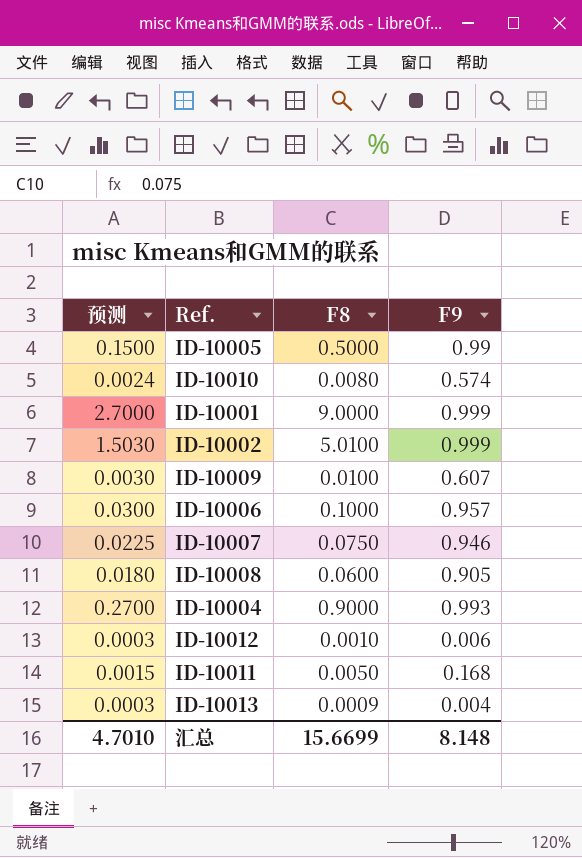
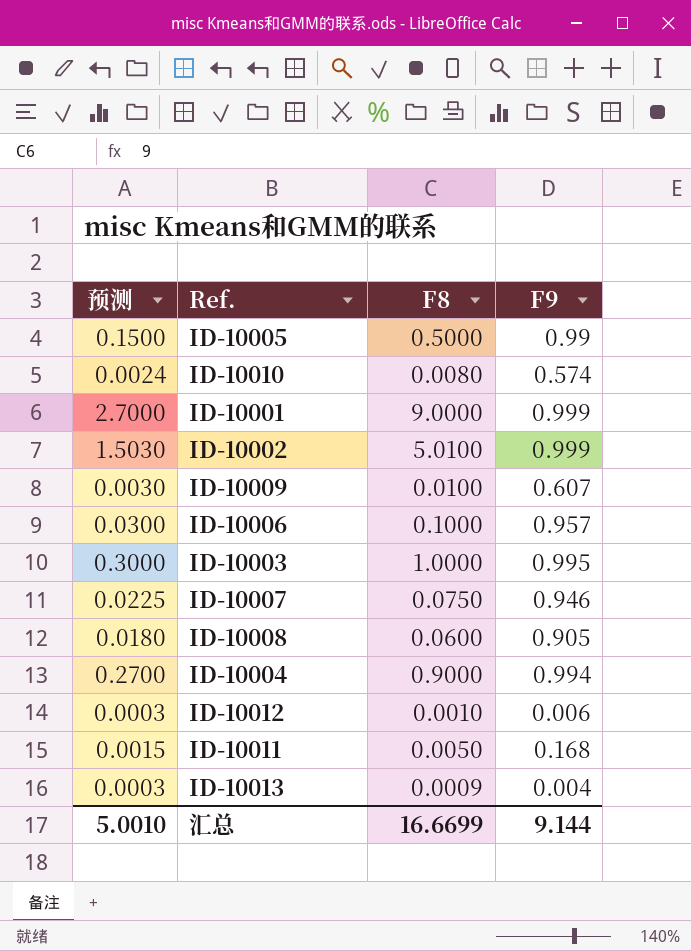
row ID-10003: none -> 0.3000 | 1.0000 | 0.995
ID-10004 | F9: 0.993 -> 0.994
汇总 | 预测: 4.7010 -> 5.0010
汇总 | F8: 15.6699 -> 16.6699
汇总 | F9: 8.148 -> 9.144

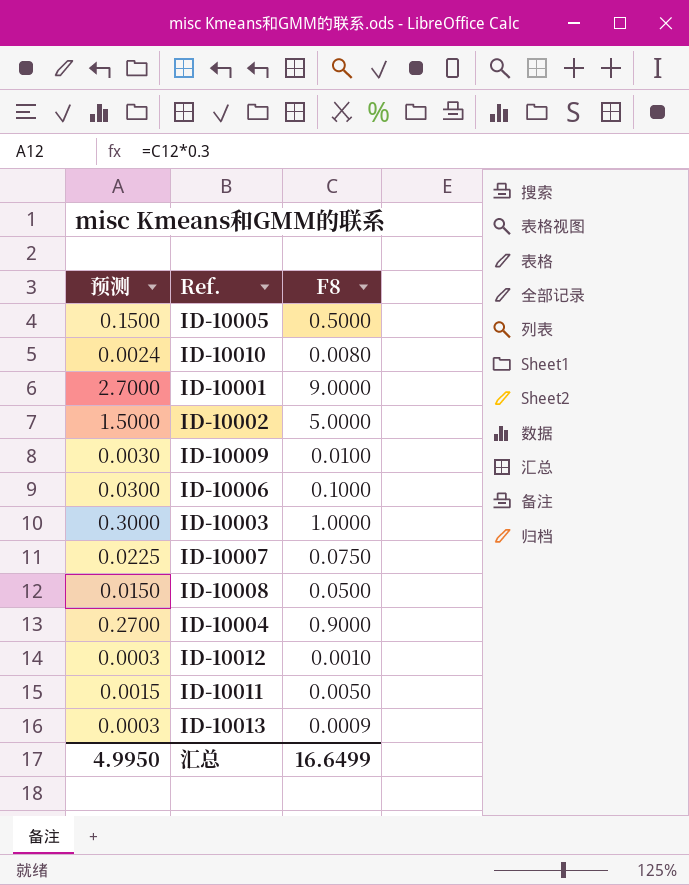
column F9 | position: 4 -> none
ID-10002 | 预测: 1.5030 -> 1.5000
ID-10002 | F8: 5.0100 -> 5.0000
ID-10008 | 预测: 0.0180 -> 0.0150
ID-10008 | F8: 0.0600 -> 0.0500
汇总 | 预测: 5.0010 -> 4.9950
汇总 | F8: 16.6699 -> 16.6499

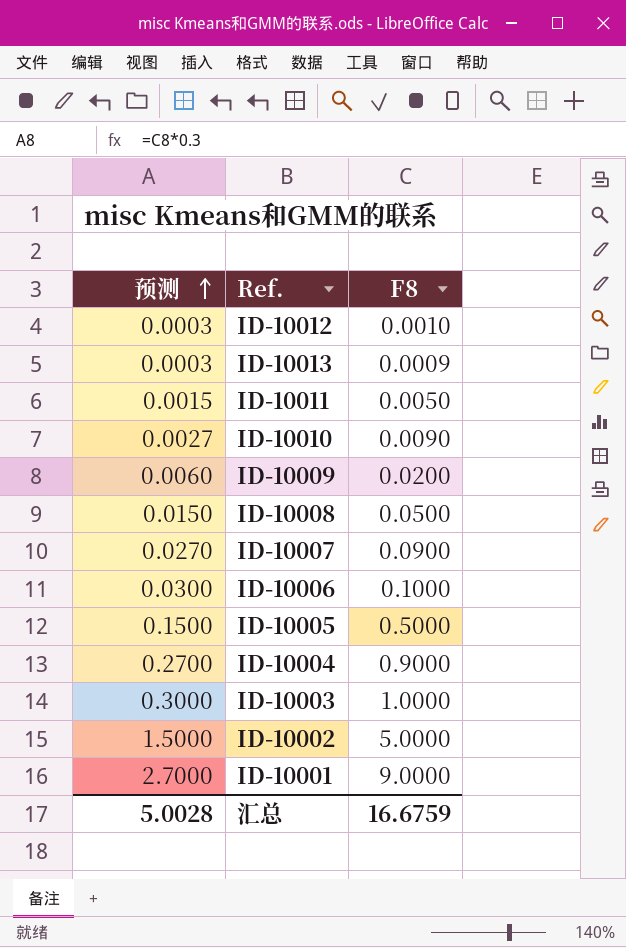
row order: none -> 预测 ascending
ID-10010 | 预测: 0.0024 -> 0.0027
ID-10010 | F8: 0.0080 -> 0.0090
ID-10009 | 预测: 0.0030 -> 0.0060
ID-10009 | F8: 0.0100 -> 0.0200
ID-10007 | 预测: 0.0225 -> 0.0270
ID-10007 | F8: 0.0750 -> 0.0900
汇总 | 预测: 4.9950 -> 5.0028
汇总 | F8: 16.6499 -> 16.6759

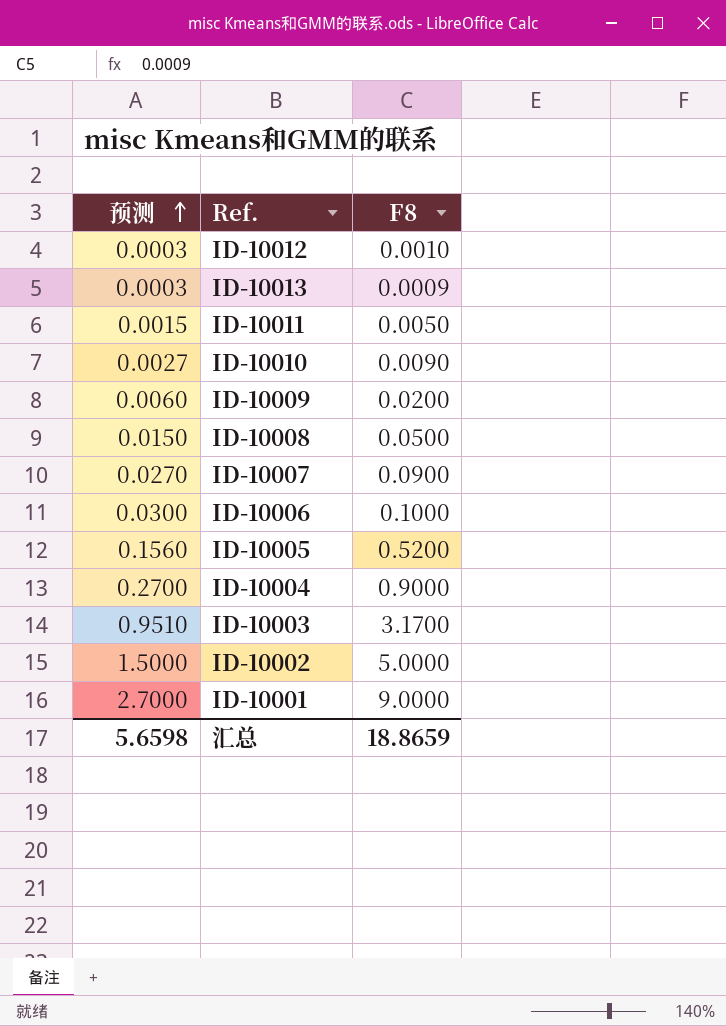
ID-10005 | 预测: 0.1500 -> 0.1560
ID-10005 | F8: 0.5000 -> 0.5200
ID-10003 | 预测: 0.3000 -> 0.9510
ID-10003 | F8: 1.0000 -> 3.1700
汇总 | 预测: 5.0028 -> 5.6598
汇总 | F8: 16.6759 -> 18.8659

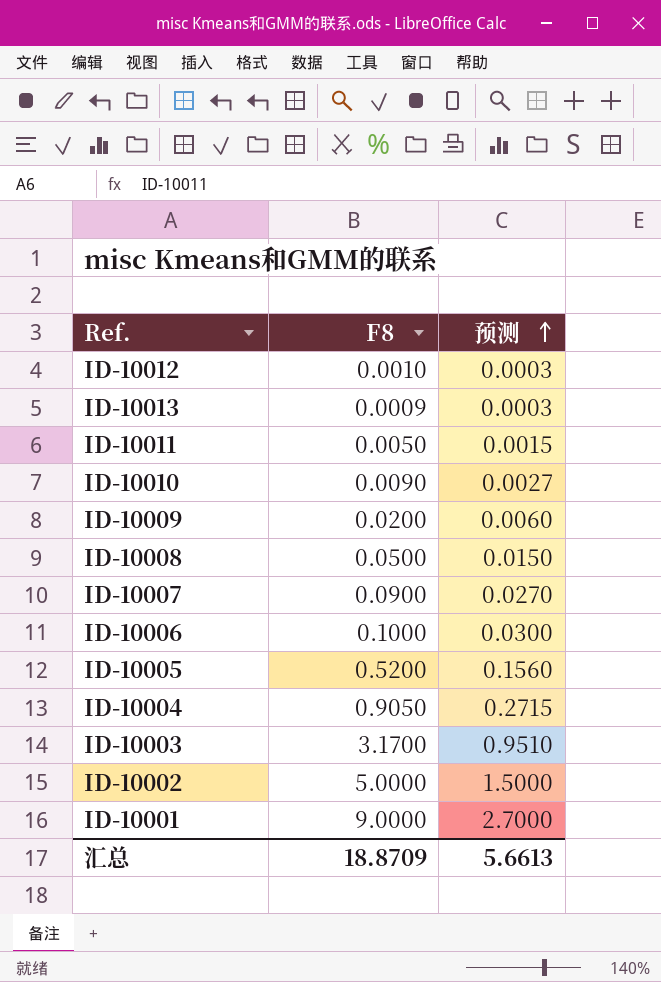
column 预测 | position: 1 -> 3
ID-10004 | F8: 0.9000 -> 0.9050
ID-10004 | 预测: 0.2700 -> 0.2715
汇总 | F8: 18.8659 -> 18.8709
汇总 | 预测: 5.6598 -> 5.6613

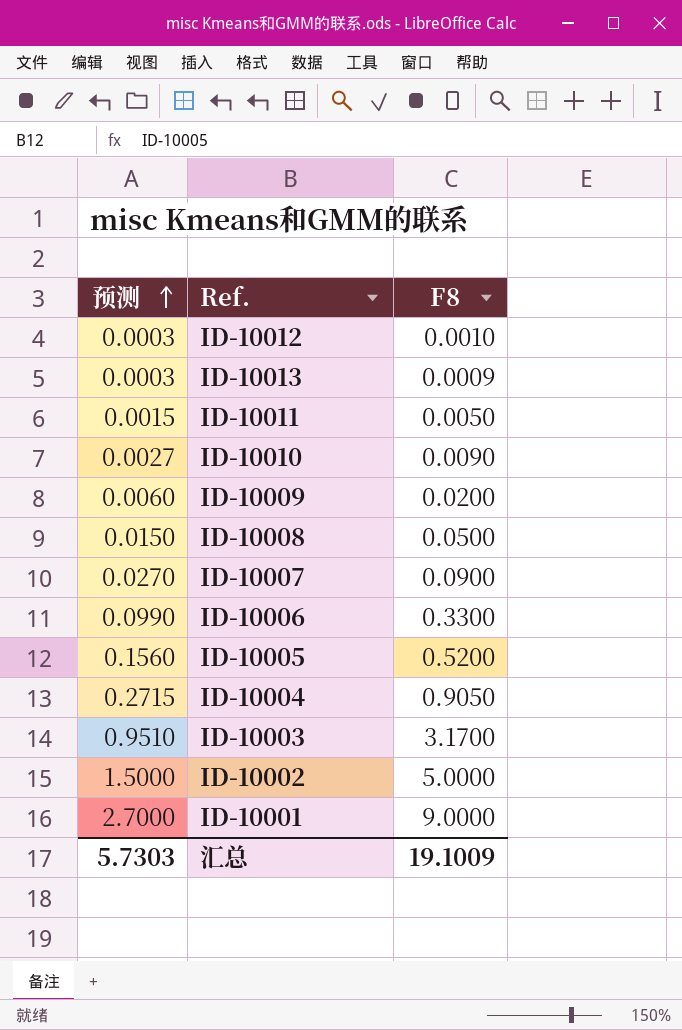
column 预测 | position: 3 -> 1
ID-10006 | 预测: 0.0300 -> 0.0990
ID-10006 | F8: 0.1000 -> 0.3300
汇总 | 预测: 5.6613 -> 5.7303
汇总 | F8: 18.8709 -> 19.1009

